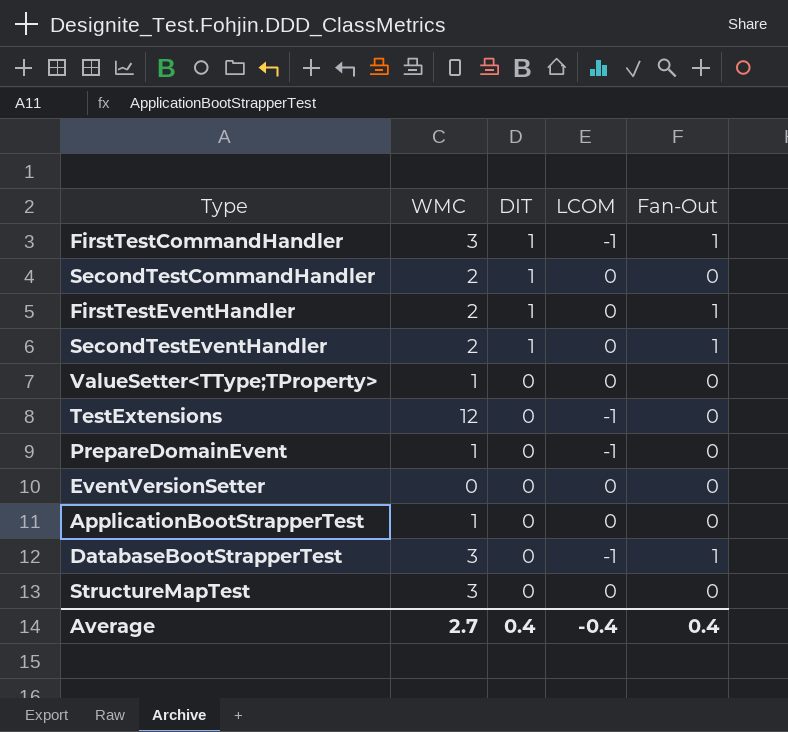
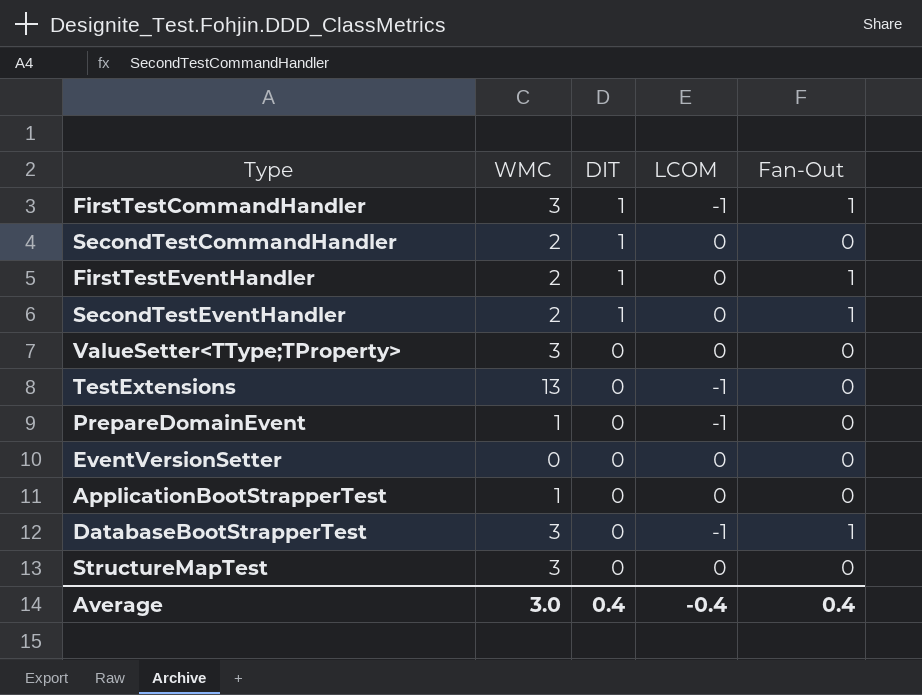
ValueSetter<TType;TProperty> | WMC: 1 -> 3
TestExtensions | WMC: 12 -> 13
Average | WMC: 2.7 -> 3.0

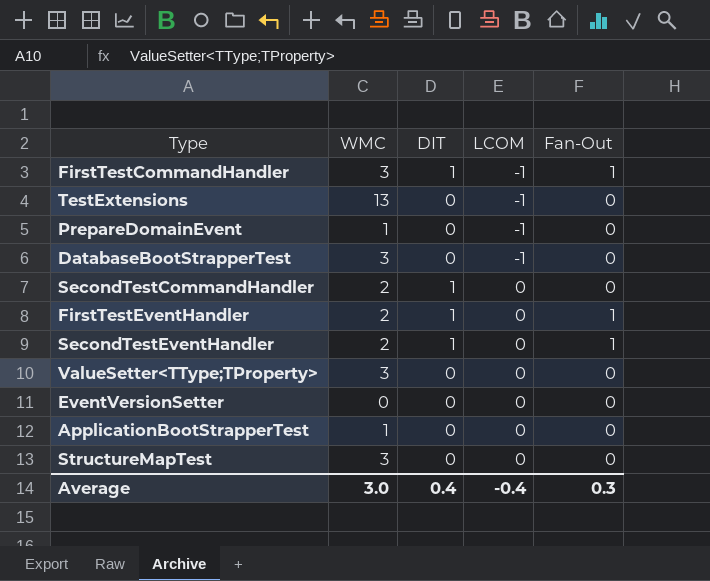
row order: DIT descending -> LCOM ascending
DatabaseBootStrapperTest | Fan-Out: 1 -> 0
Average | Fan-Out: 0.4 -> 0.3

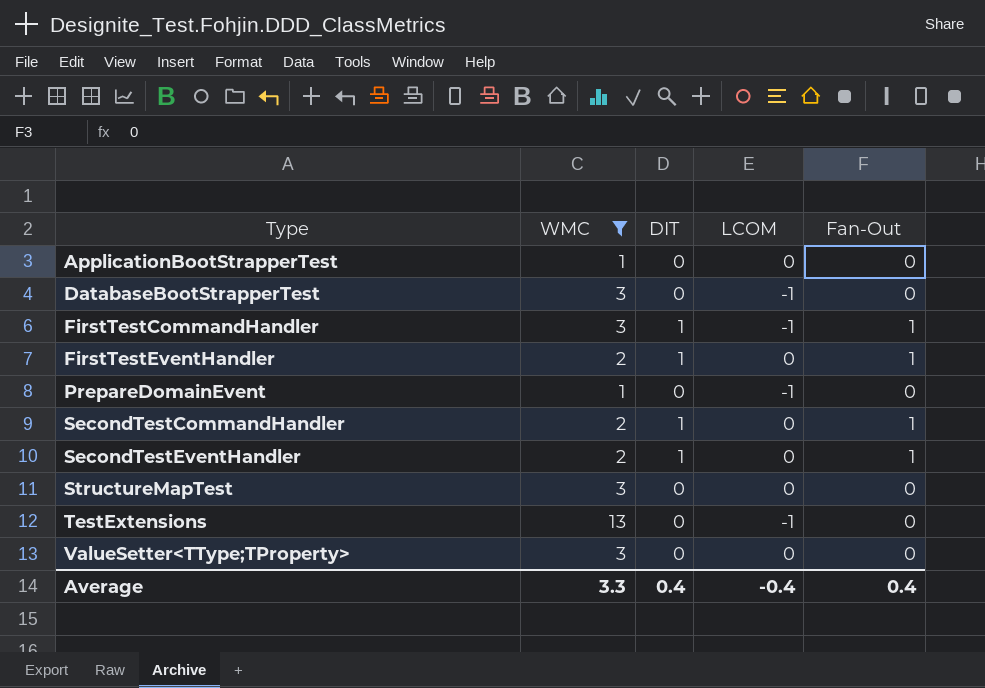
filter: none -> WMC != 0
row order: LCOM ascending -> Type ascending
SecondTestCommandHandler | Fan-Out: 0 -> 1
Average | WMC: 3.0 -> 3.3
Average | Fan-Out: 0.3 -> 0.4

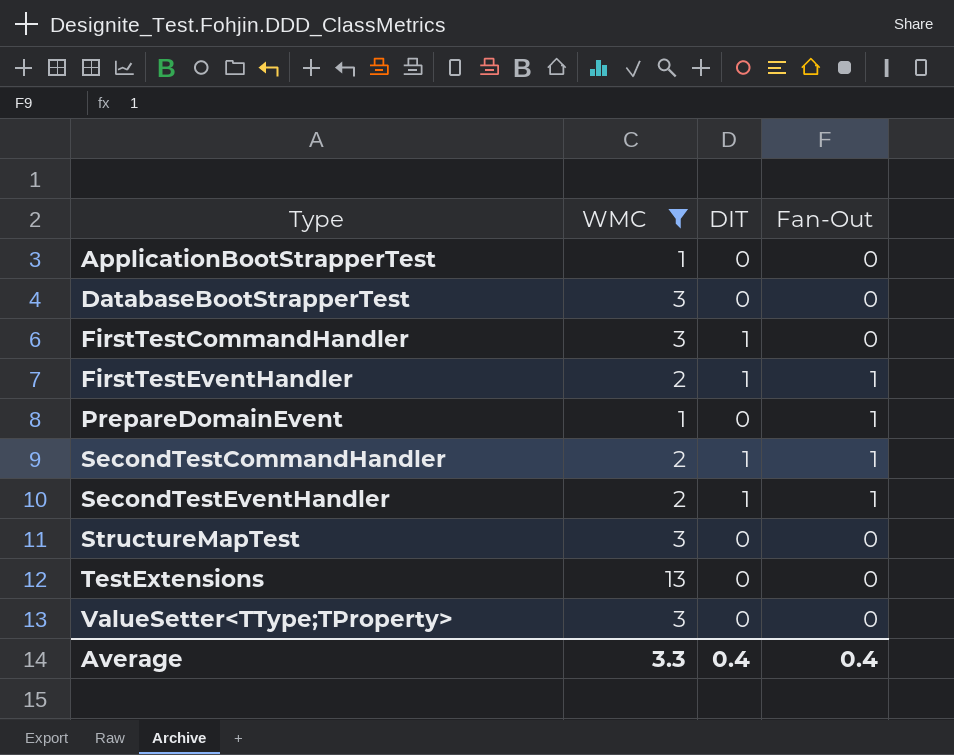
column LCOM | position: 4 -> none
FirstTestCommandHandler | Fan-Out: 1 -> 0
PrepareDomainEvent | Fan-Out: 0 -> 1

